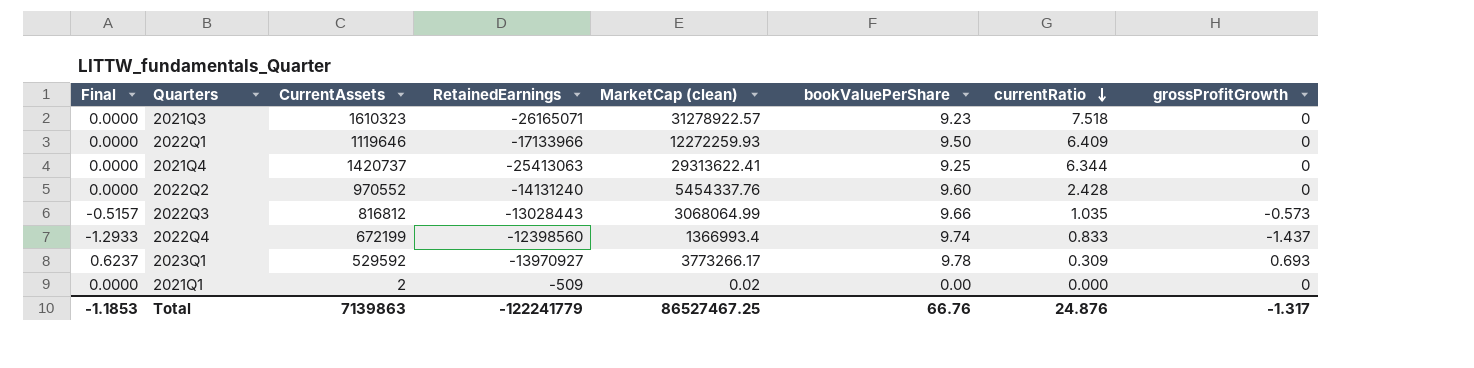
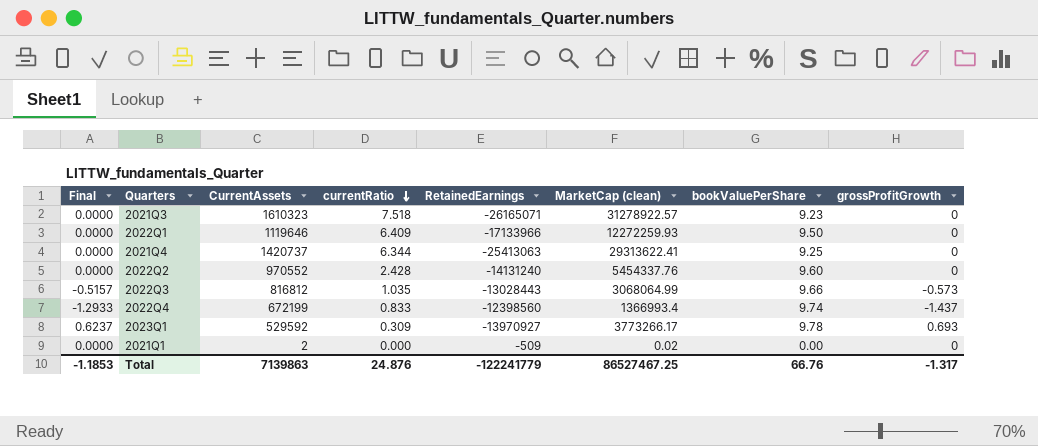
column currentRatio | position: 7 -> 4

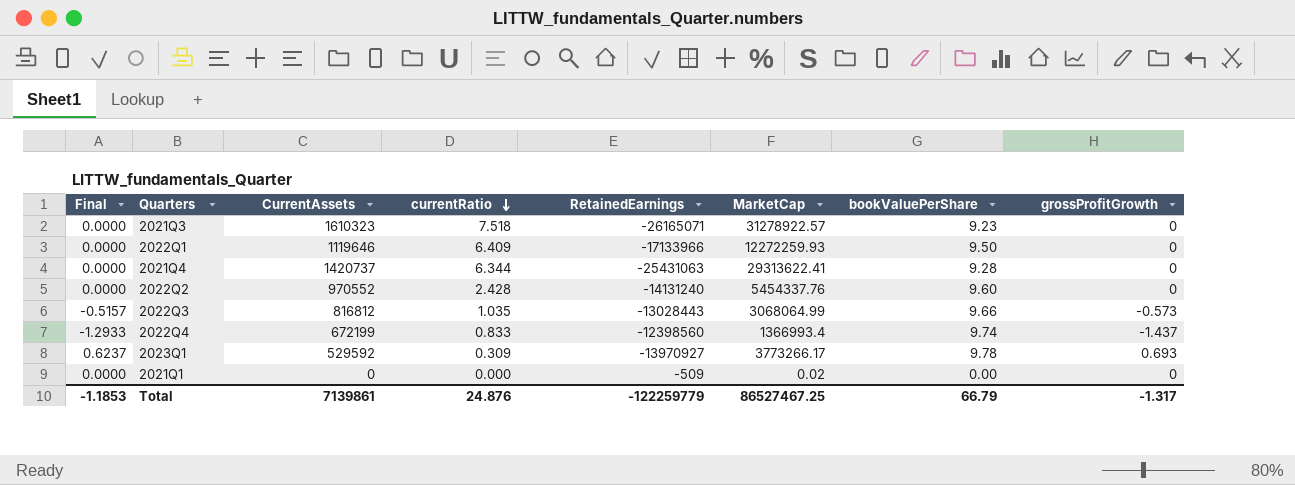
column name: MarketCap (clean) -> MarketCap
2021Q4 | RetainedEarnings: -25413063 -> -25431063
2021Q4 | bookValuePerShare: 9.25 -> 9.28
2021Q1 | CurrentAssets: 2 -> 0
Total | CurrentAssets: 7139863 -> 7139861
Total | RetainedEarnings: -122241779 -> -122259779
Total | bookValuePerShare: 66.76 -> 66.79

